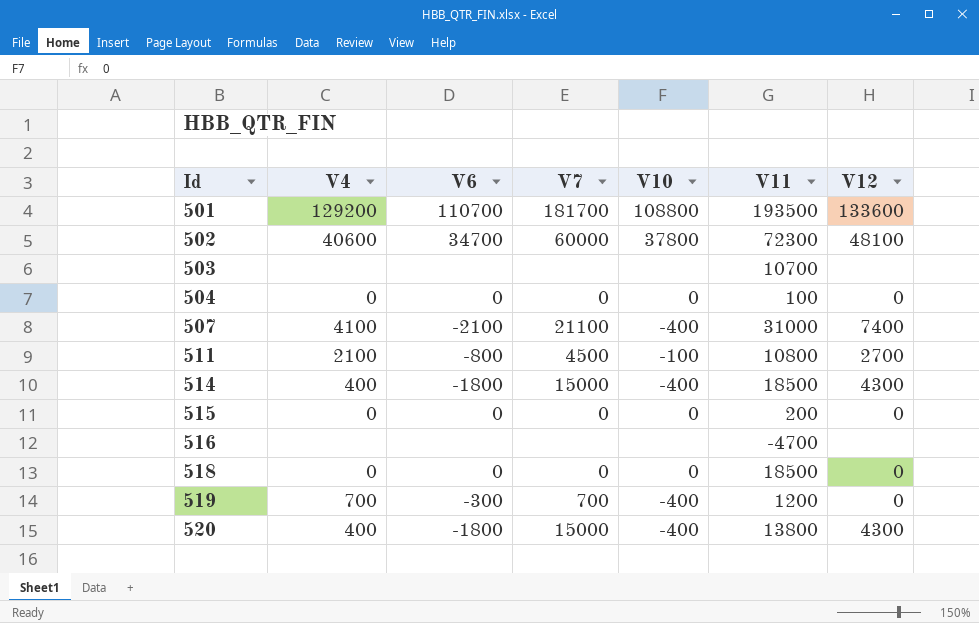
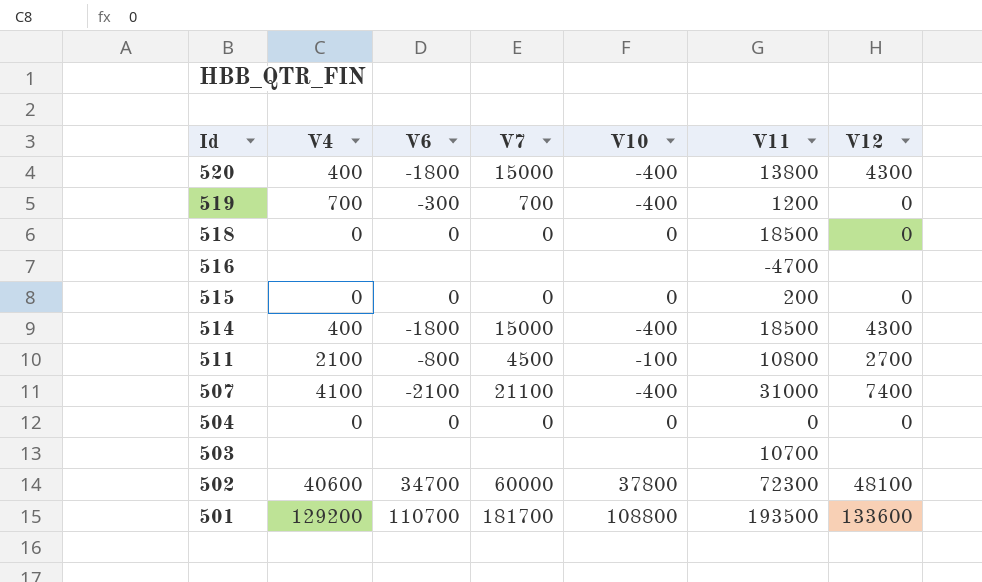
row order: Id ascending -> Id descending
504 | V11: 100 -> 0

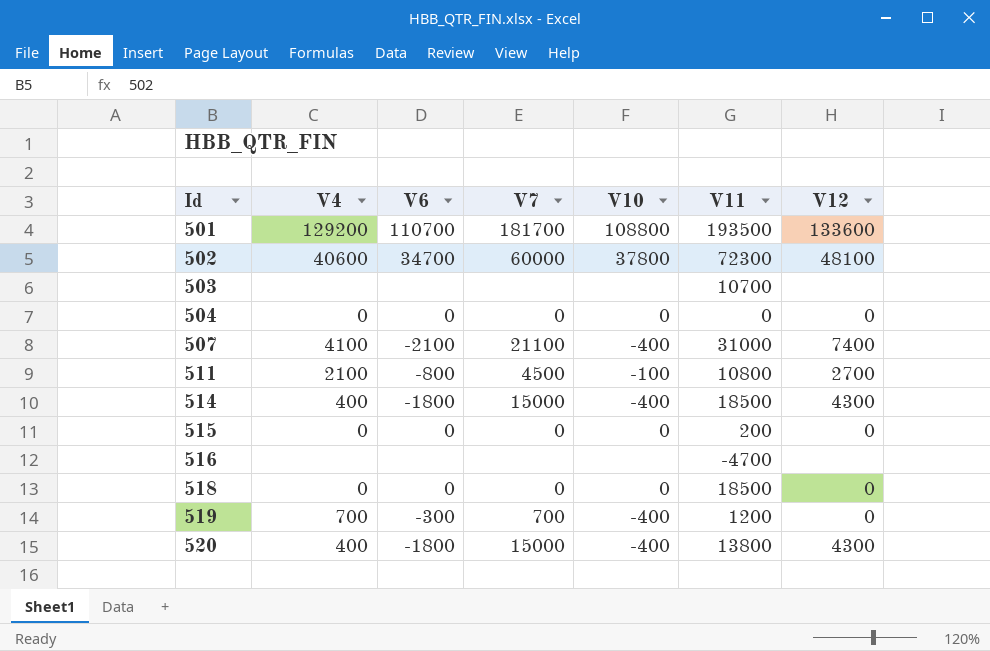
row order: Id descending -> Id ascending

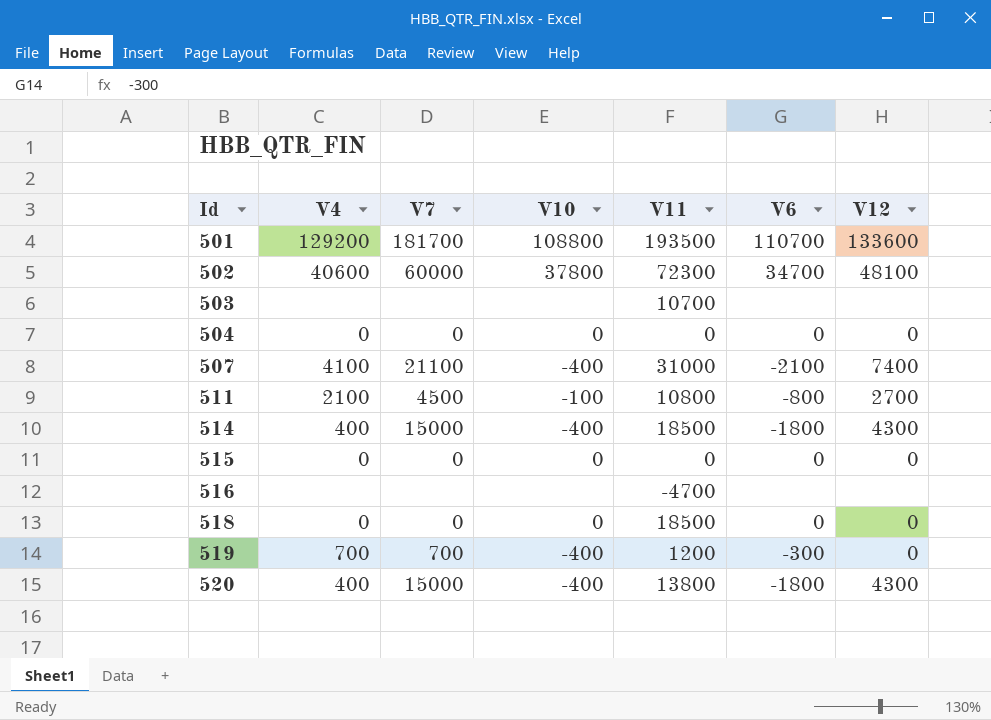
column V6 | position: 3 -> 6
515 | V11: 200 -> 0

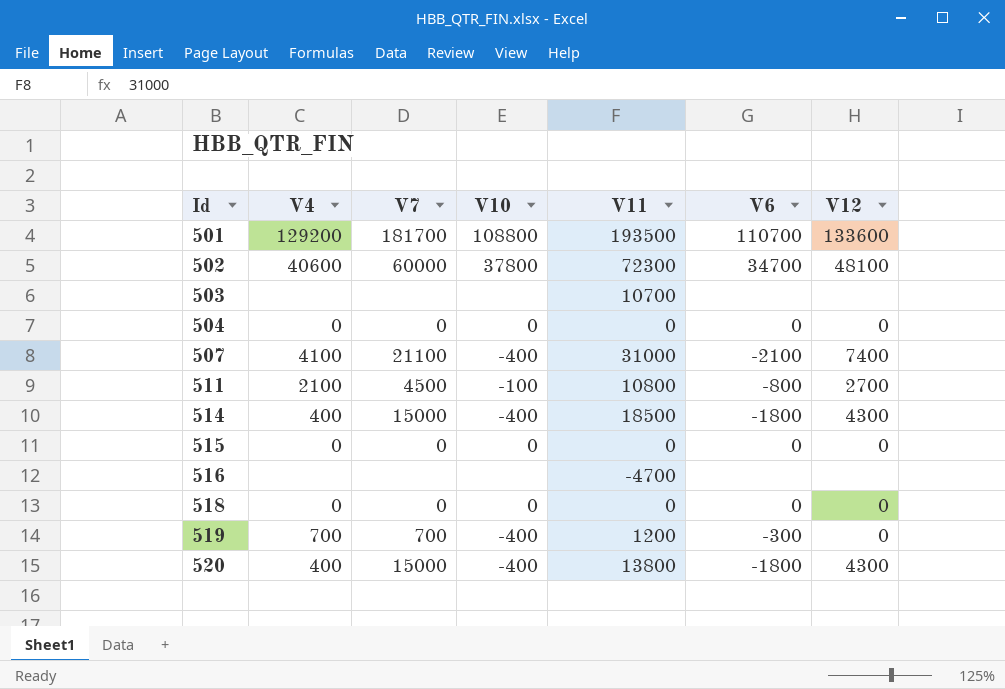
518 | V11: 18500 -> 0

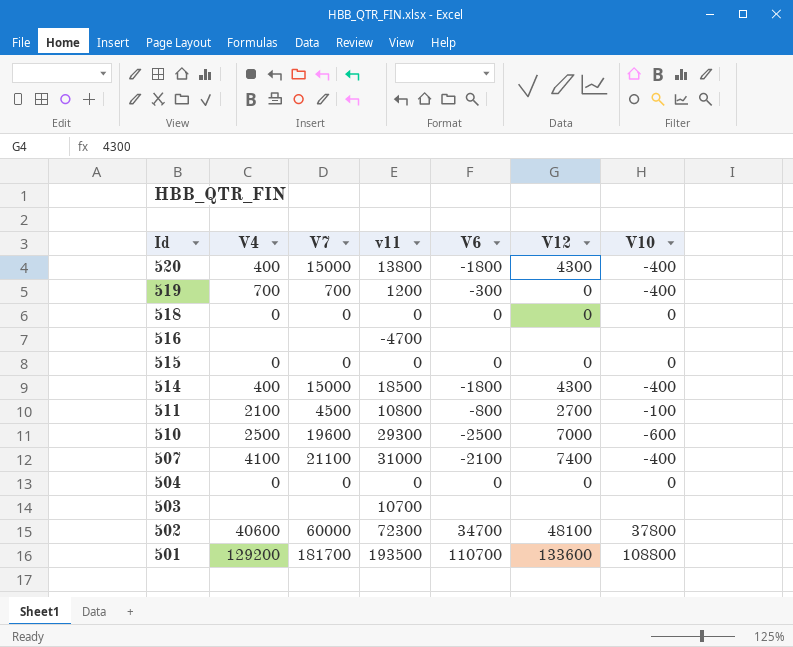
row order: Id ascending -> Id descending
column name: V11 -> v11
column V10 | position: 4 -> 7
row 510: none -> 2500 | 19600 | 29300 | -2500 | 7000 | -600

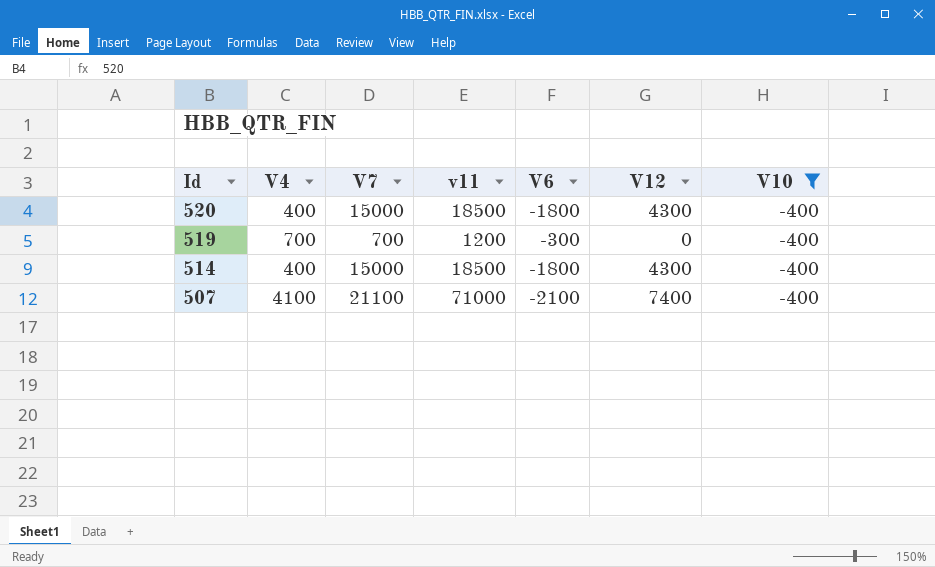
filter: none -> V10 = -400
520 | v11: 13800 -> 18500
507 | v11: 31000 -> 71000

